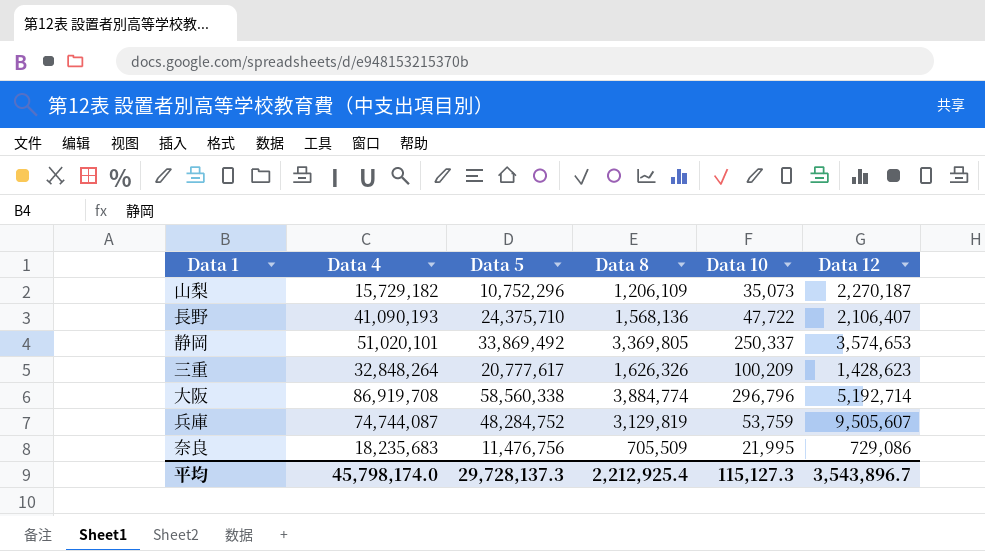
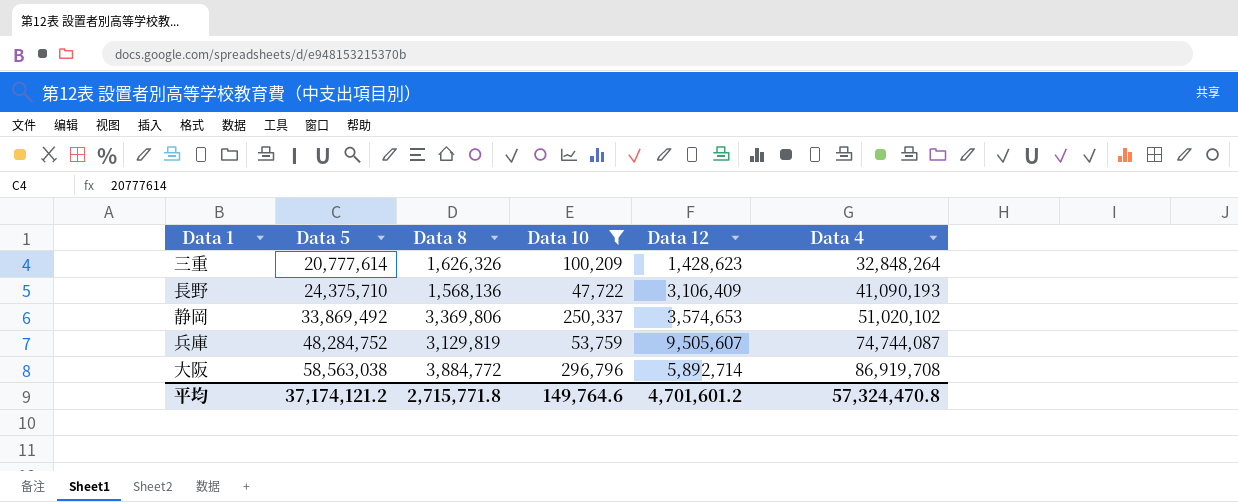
filter: none -> Data 10 >= 47,722
row order: none -> Data 5 ascending
column Data 4 | position: 2 -> 6
三重 | Data 5: 20,777,617 -> 20,777,614
長野 | Data 12: 2,106,407 -> 3,106,409
静岡 | Data 8: 3,369,805 -> 3,369,806
静岡 | Data 4: 51,020,101 -> 51,020,102
大阪 | Data 5: 58,560,338 -> 58,563,038
大阪 | Data 8: 3,884,774 -> 3,884,772
大阪 | Data 12: 5,192,714 -> 5,892,714
平均 | Data 5: 29,728,137.3 -> 37,174,121.2
平均 | Data 8: 2,212,925.4 -> 2,715,771.8
平均 | Data 10: 115,127.3 -> 149,764.6
平均 | Data 12: 3,543,896.7 -> 4,701,601.2
平均 | Data 4: 45,798,174.0 -> 57,324,470.8

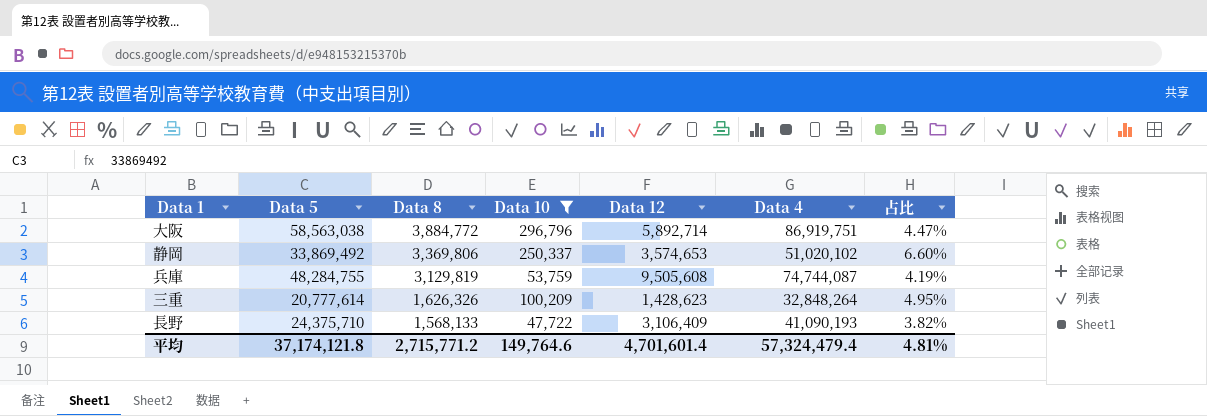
row order: Data 5 ascending -> Data 8 descending
column 占比 | formula: none -> [Data 8] / [Data 4]
大阪 | Data 4: 86,919,708 -> 86,919,751
兵庫 | Data 5: 48,284,752 -> 48,284,755
兵庫 | Data 12: 9,505,607 -> 9,505,608
長野 | Data 8: 1,568,136 -> 1,568,133
平均 | Data 5: 37,174,121.2 -> 37,174,121.8
平均 | Data 8: 2,715,771.8 -> 2,715,771.2
平均 | Data 12: 4,701,601.2 -> 4,701,601.4
平均 | Data 4: 57,324,470.8 -> 57,324,479.4

